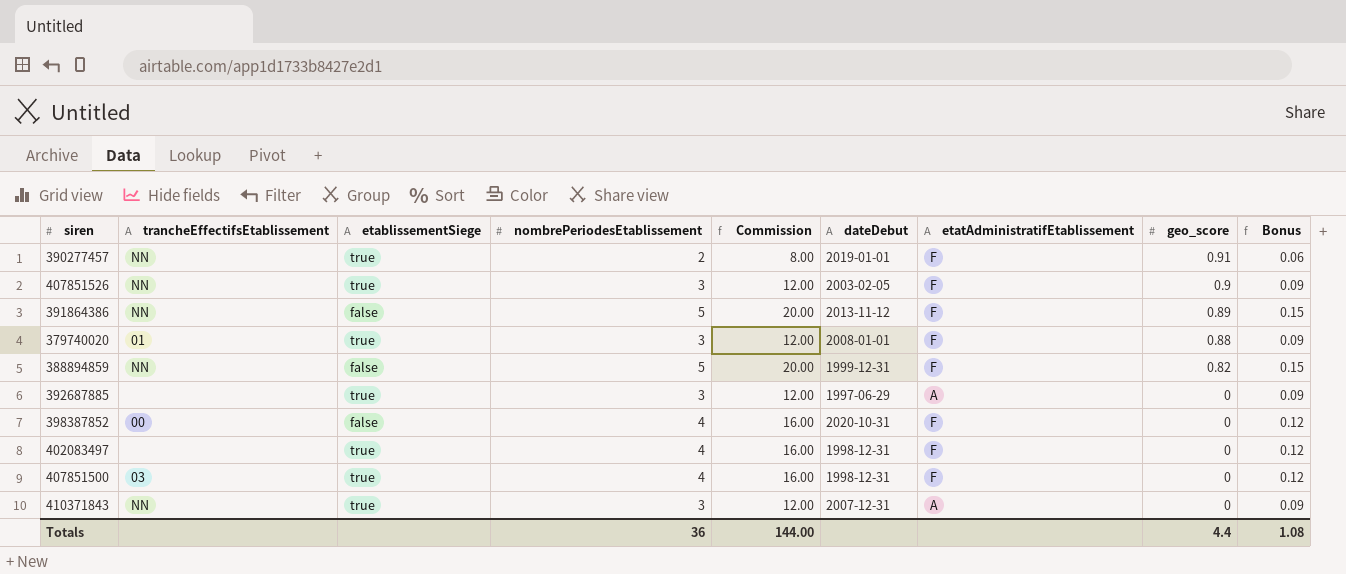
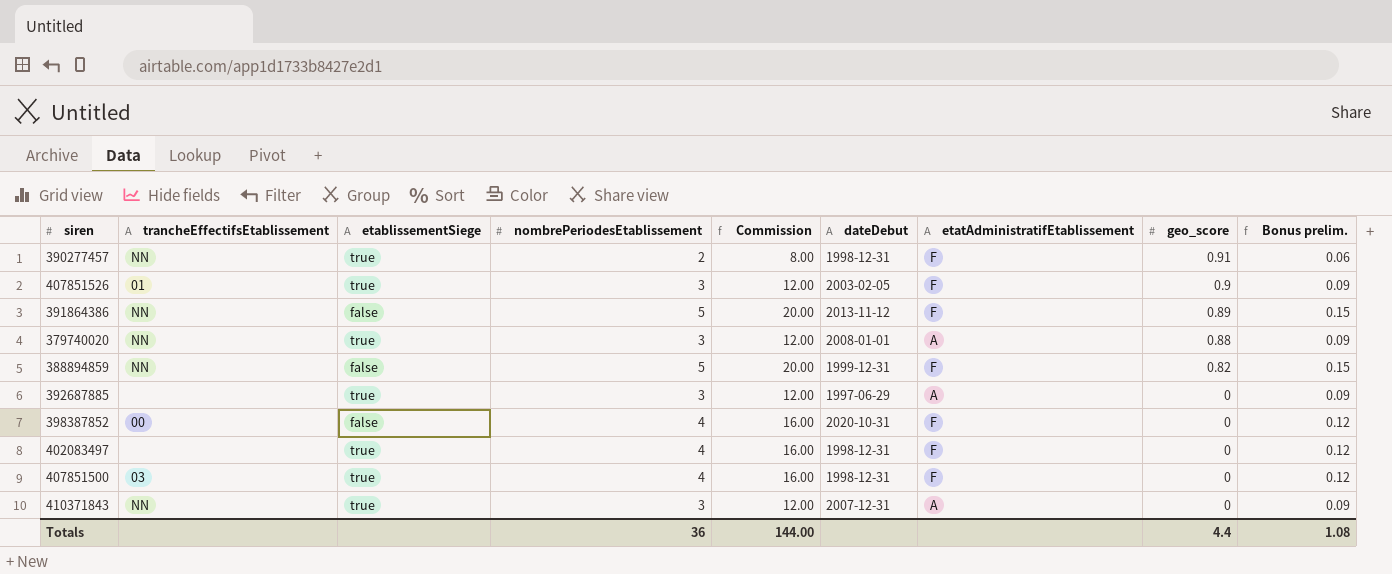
column name: Bonus -> Bonus prelim.
390277457 | dateDebut: 2019-01-01 -> 1998-12-31
407851526 | trancheEffectifsEtablissement: NN -> 01
379740020 | trancheEffectifsEtablissement: 01 -> NN
379740020 | etatAdministratifEtablissement: F -> A

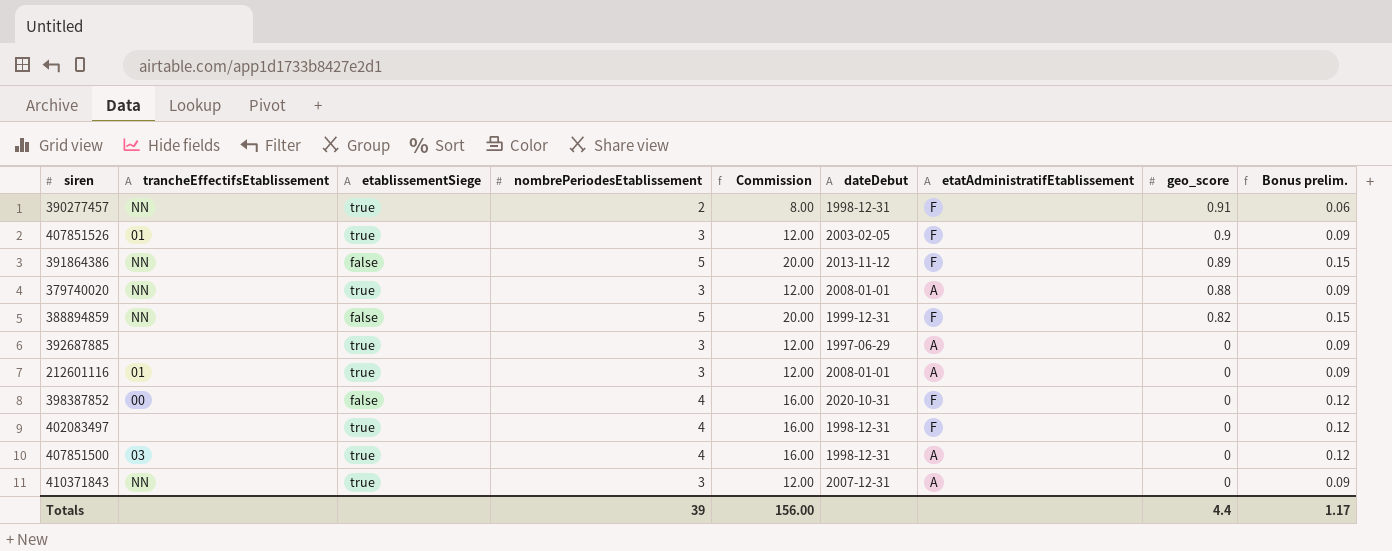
row 212601116: none -> 01 | true | 3 | 12.00 | 2008-01-01 | A | 0 | 0.09
407851500 | etatAdministratifEtablissement: F -> A
Totals | nombrePeriodesEtablissement: 36 -> 39
Totals | Commission: 144.00 -> 156.00
Totals | Bonus prelim.: 1.08 -> 1.17

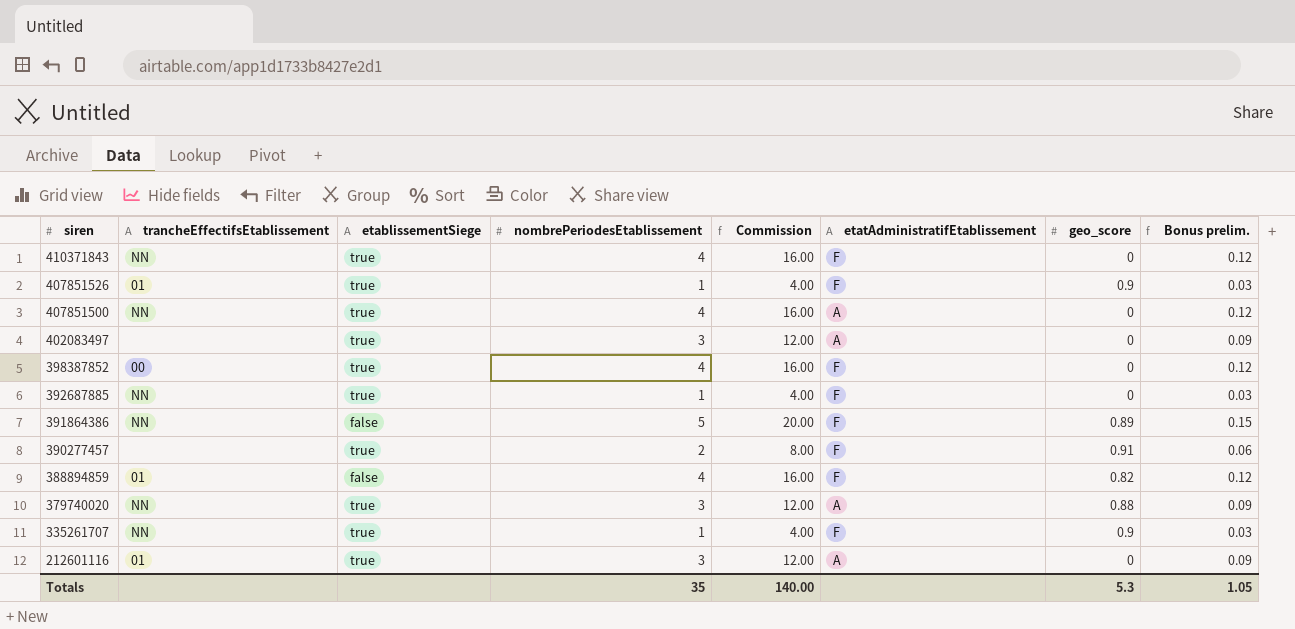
row order: geo_score descending -> siren descending
column dateDebut | position: 6 -> none
410371843 | nombrePeriodesEtablissement: 3 -> 4
410371843 | Commission: 12.00 -> 16.00
410371843 | etatAdministratifEtablissement: A -> F
410371843 | Bonus prelim.: 0.09 -> 0.12
407851526 | nombrePeriodesEtablissement: 3 -> 1
407851526 | Commission: 12.00 -> 4.00
407851526 | Bonus prelim.: 0.09 -> 0.03
407851500 | trancheEffectifsEtablissement: 03 -> NN
402083497 | nombrePeriodesEtablissement: 4 -> 3
402083497 | Commission: 16.00 -> 12.00
402083497 | etatAdministratifEtablissement: F -> A
402083497 | Bonus prelim.: 0.12 -> 0.09
398387852 | etablissementSiege: false -> true
392687885 | trancheEffectifsEtablissement: none -> NN
392687885 | nombrePeriodesEtablissement: 3 -> 1
392687885 | Commission: 12.00 -> 4.00
392687885 | etatAdministratifEtablissement: A -> F
392687885 | Bonus prelim.: 0.09 -> 0.03
390277457 | trancheEffectifsEtablissement: NN -> none
388894859 | trancheEffectifsEtablissement: NN -> 01
388894859 | nombrePeriodesEtablissement: 5 -> 4
388894859 | Commission: 20.00 -> 16.00
388894859 | Bonus prelim.: 0.15 -> 0.12
row 335261707: none -> NN | true | 1 | 4.00 | F | 0.9 | 0.03
Totals | nombrePeriodesEtablissement: 39 -> 35
Totals | Commission: 156.00 -> 140.00
Totals | geo_score: 4.4 -> 5.3
Totals | Bonus prelim.: 1.17 -> 1.05

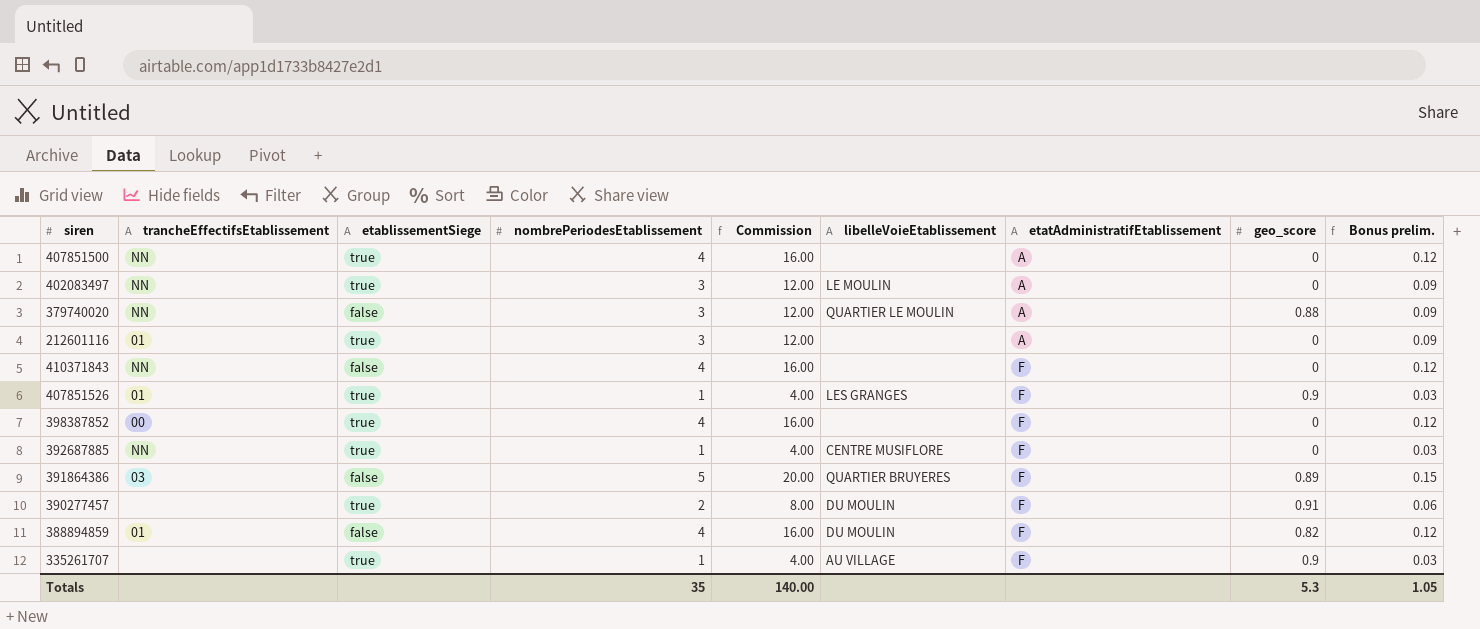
row order: siren descending -> etatAdministratifEtablissement ascending
column libelleVoieEtablissement | position: none -> 6
402083497 | trancheEffectifsEtablissement: none -> NN
379740020 | etablissementSiege: true -> false
410371843 | etablissementSiege: true -> false
391864386 | trancheEffectifsEtablissement: NN -> 03
335261707 | trancheEffectifsEtablissement: NN -> none

